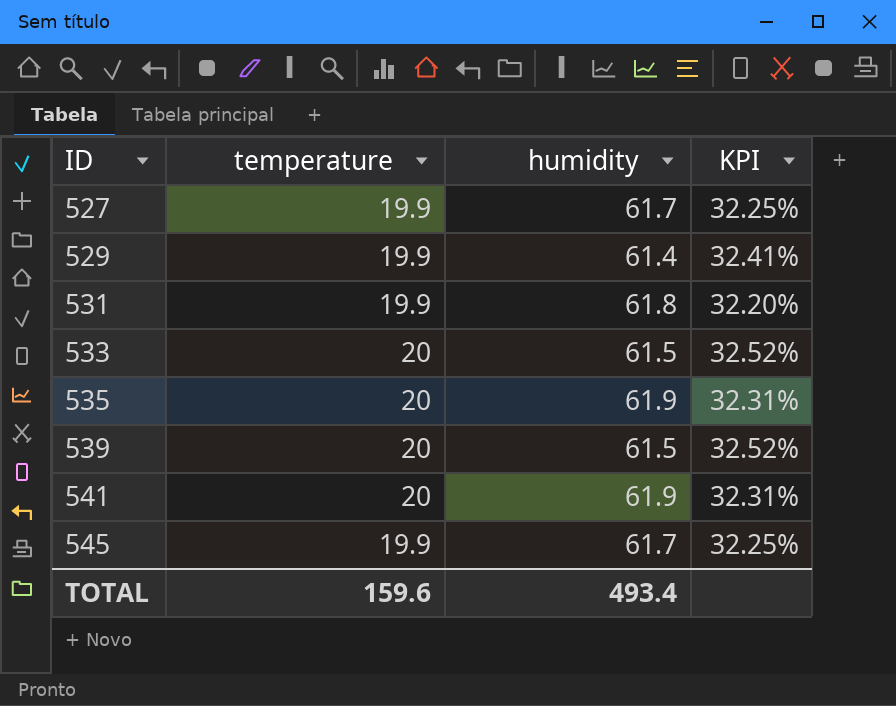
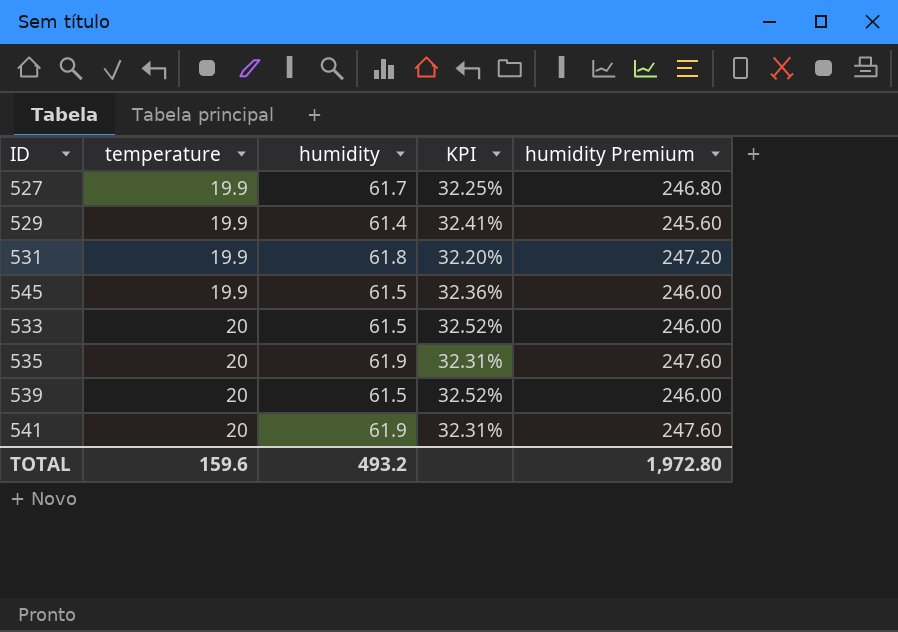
row order: ID ascending -> temperature ascending
column humidity Premium | formula: none -> [humidity] * 4
545 | humidity: 61.7 -> 61.5
545 | KPI: 32.25% -> 32.36%
TOTAL | humidity: 493.4 -> 493.2

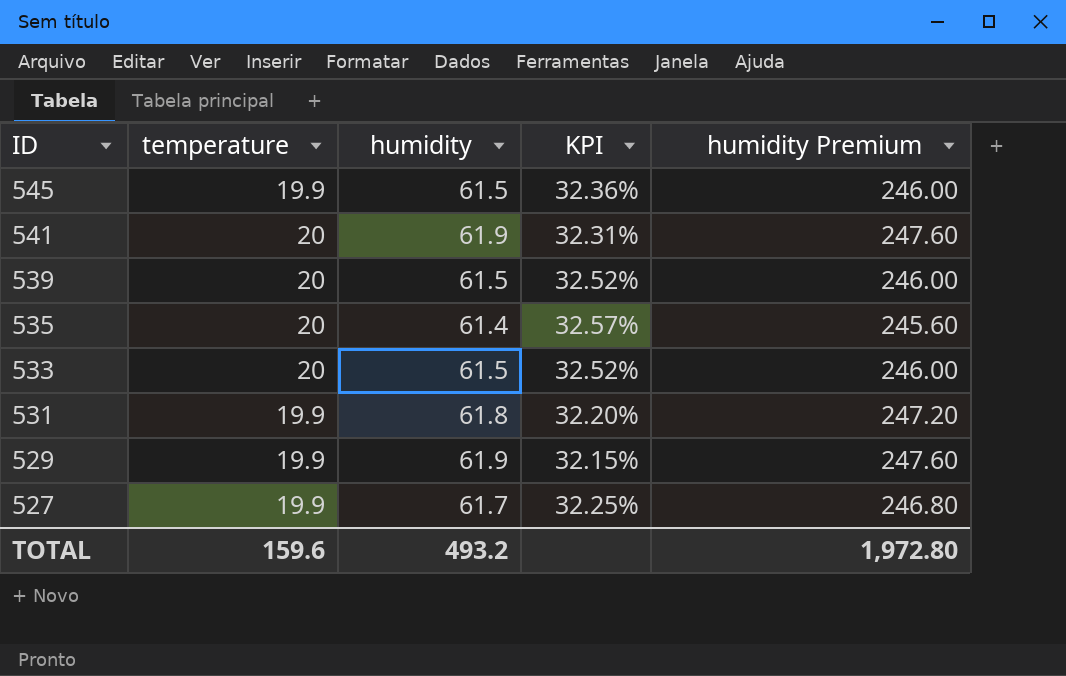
row order: temperature ascending -> ID descending
535 | humidity: 61.9 -> 61.4
535 | KPI: 32.31% -> 32.57%
535 | humidity Premium: 247.60 -> 245.60
529 | humidity: 61.4 -> 61.9
529 | KPI: 32.41% -> 32.15%
529 | humidity Premium: 245.60 -> 247.60

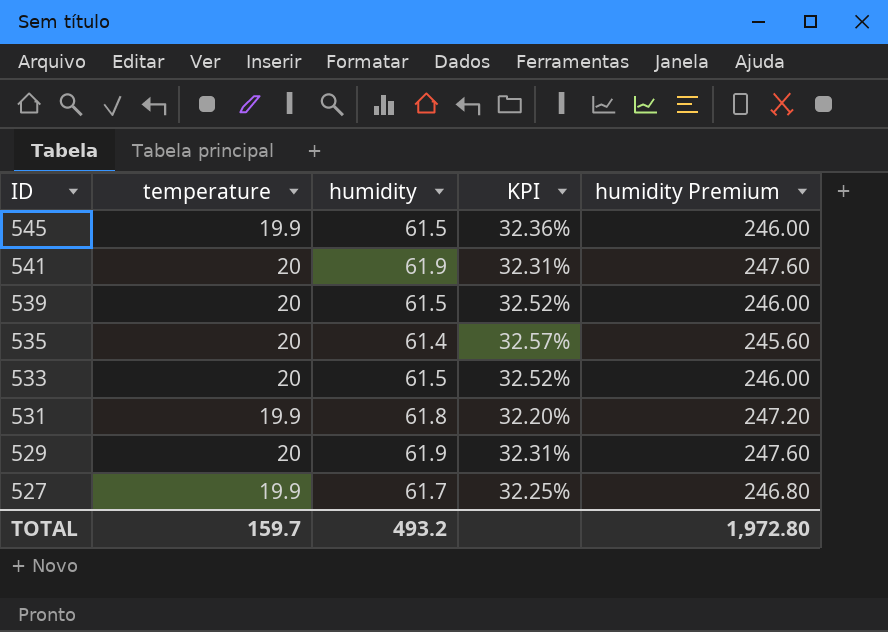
529 | temperature: 19.9 -> 20
529 | KPI: 32.15% -> 32.31%
TOTAL | temperature: 159.6 -> 159.7

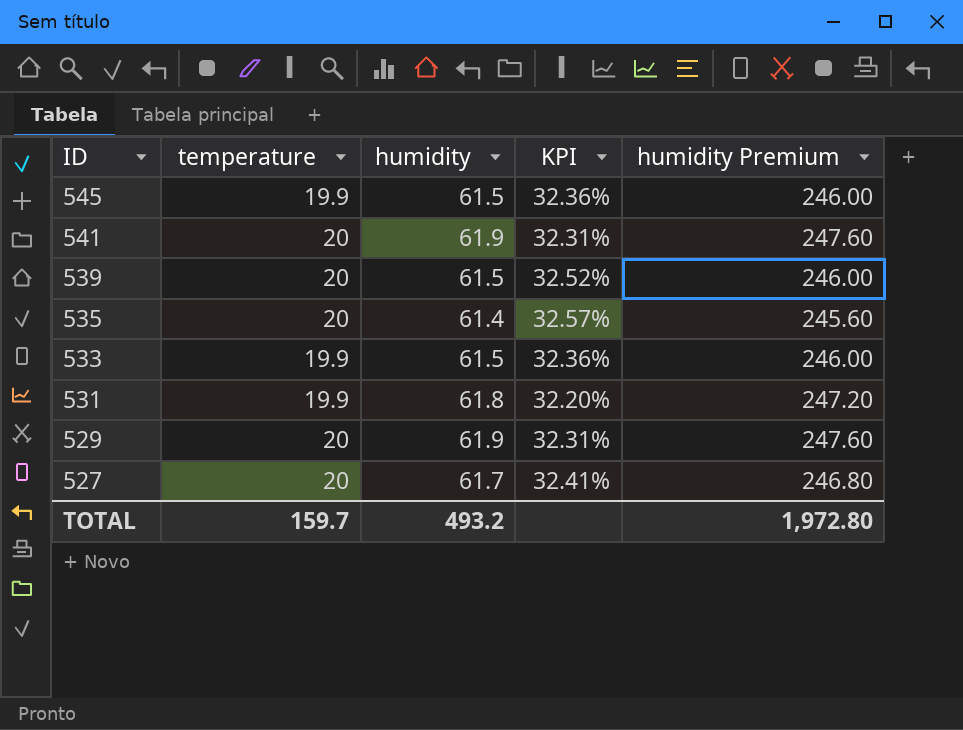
533 | temperature: 20 -> 19.9
533 | KPI: 32.52% -> 32.36%
527 | temperature: 19.9 -> 20
527 | KPI: 32.25% -> 32.41%

